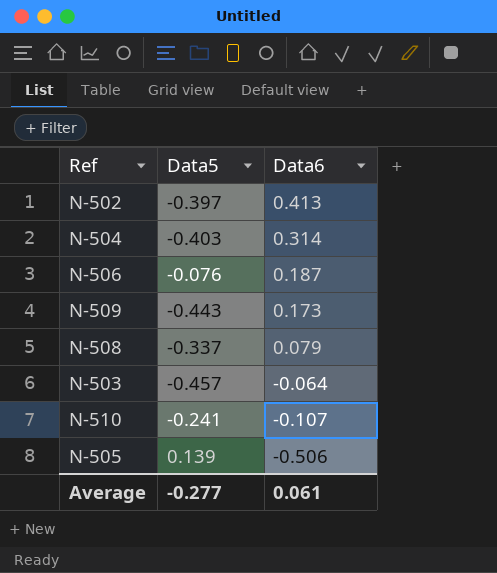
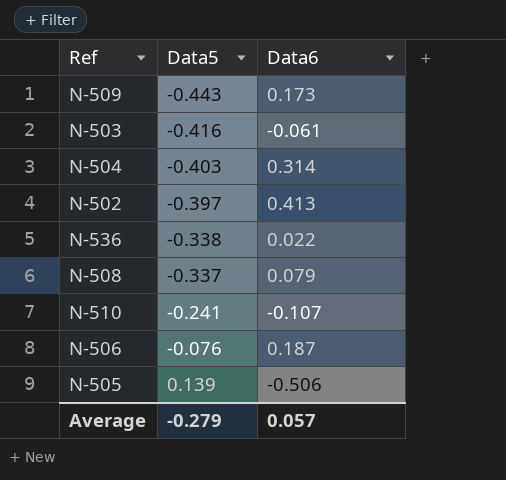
row order: Data6 descending -> Data5 ascending
N-503 | Data5: -0.457 -> -0.416
N-503 | Data6: -0.064 -> -0.061
row N-536: none -> -0.338 | 0.022
Average | Data5: -0.277 -> -0.279
Average | Data6: 0.061 -> 0.057

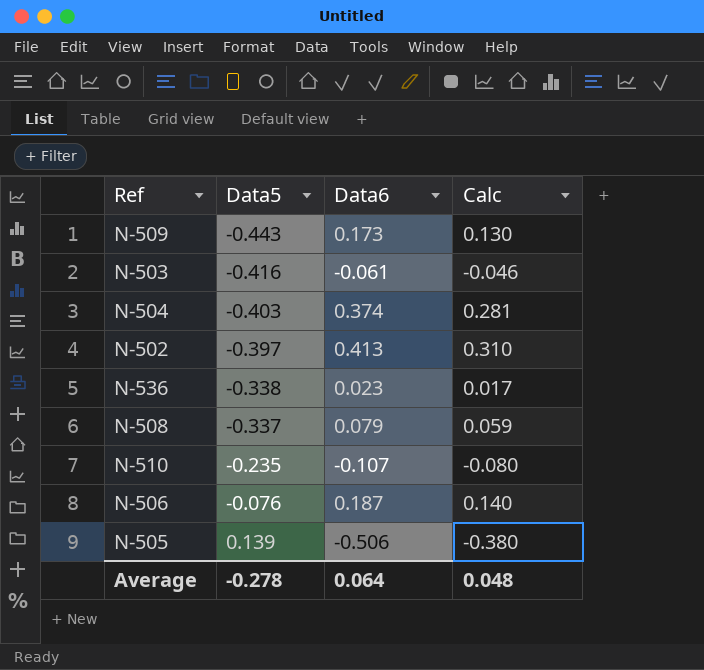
column Calc | formula: none -> [Data6] * 0.75
N-504 | Data6: 0.314 -> 0.374
N-536 | Data6: 0.022 -> 0.023
N-510 | Data5: -0.241 -> -0.235
Average | Data5: -0.279 -> -0.278
Average | Data6: 0.057 -> 0.064

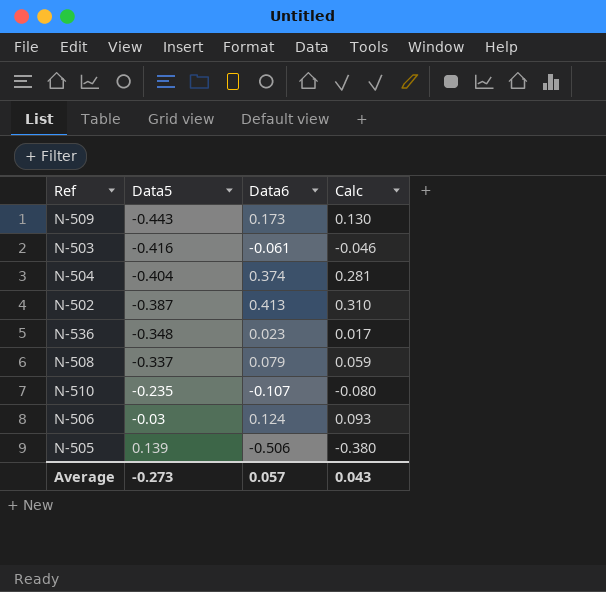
N-504 | Data5: -0.403 -> -0.404
N-502 | Data5: -0.397 -> -0.387
N-536 | Data5: -0.338 -> -0.348
N-506 | Data5: -0.076 -> -0.03
N-506 | Data6: 0.187 -> 0.124
N-506 | Calc: 0.140 -> 0.093
Average | Data5: -0.278 -> -0.273
Average | Data6: 0.064 -> 0.057
Average | Calc: 0.048 -> 0.043

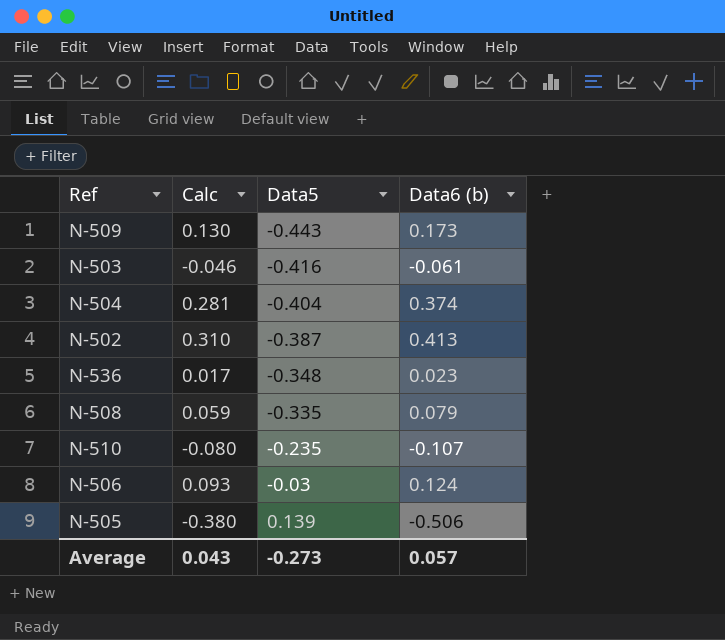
column Calc | position: 4 -> 2
column name: Data6 -> Data6 (b)
N-508 | Data5: -0.337 -> -0.335

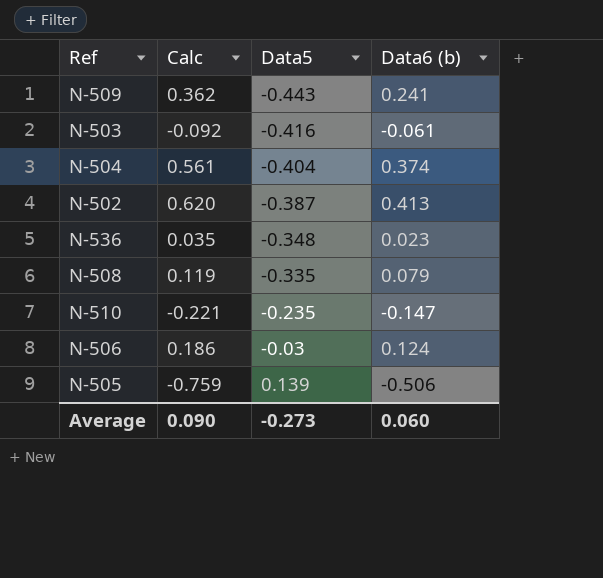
column Calc | formula: [Data6 (b)] * 0.75 -> [Data6 (b)] * 1.5
N-509 | Data6 (b): 0.173 -> 0.241
N-510 | Data6 (b): -0.107 -> -0.147
Average | Calc: 0.043 -> 0.090
Average | Data6 (b): 0.057 -> 0.060

